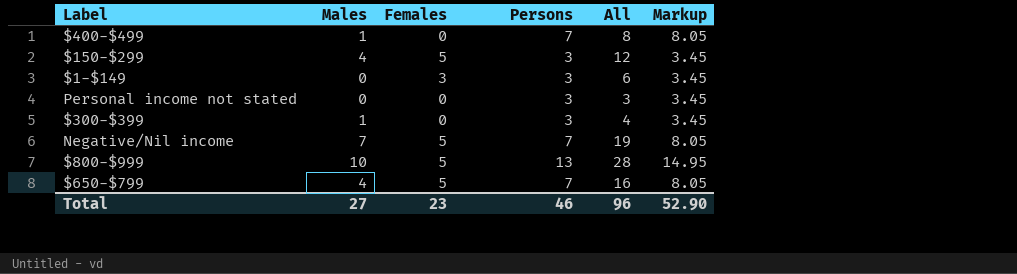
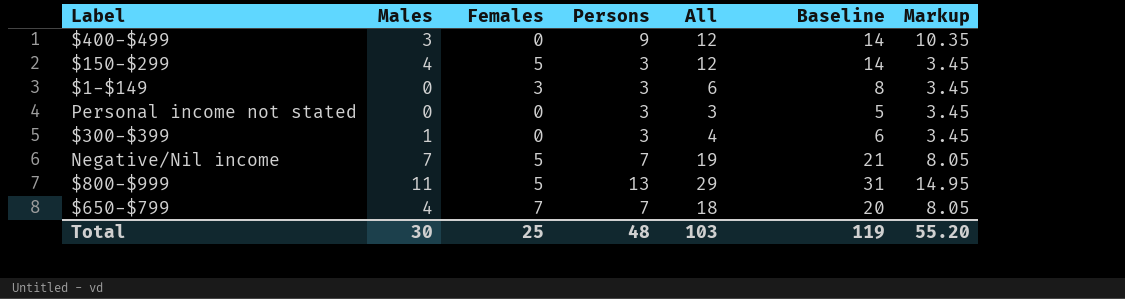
column Baseline | formula: none -> [All] + 2
$400-$499 | Males: 1 -> 3
$400-$499 | Persons: 7 -> 9
$400-$499 | All: 8 -> 12
$400-$499 | Markup: 8.05 -> 10.35
$800-$999 | Males: 10 -> 11
$800-$999 | All: 28 -> 29
$650-$799 | Females: 5 -> 7
$650-$799 | All: 16 -> 18
Total | Males: 27 -> 30
Total | Females: 23 -> 25
Total | Persons: 46 -> 48
Total | All: 96 -> 103
Total | Markup: 52.90 -> 55.20

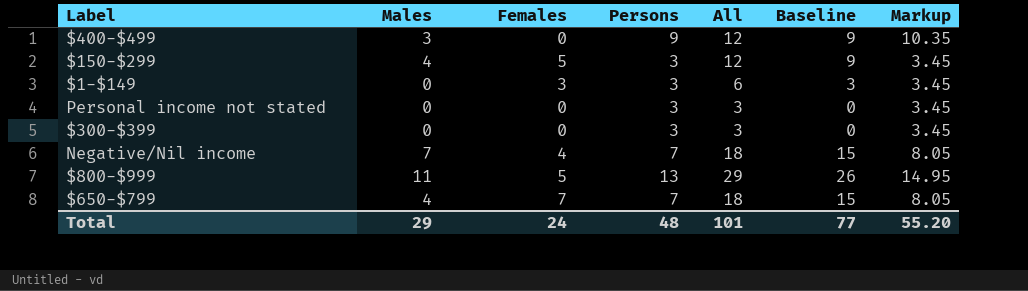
column Baseline | formula: [All] + 2 -> [All] - 3
$300-$399 | Males: 1 -> 0
$300-$399 | All: 4 -> 3
Negative/Nil income | Females: 5 -> 4
Negative/Nil income | All: 19 -> 18
Total | Males: 30 -> 29
Total | Females: 25 -> 24
Total | All: 103 -> 101
Total | Baseline: 119 -> 77

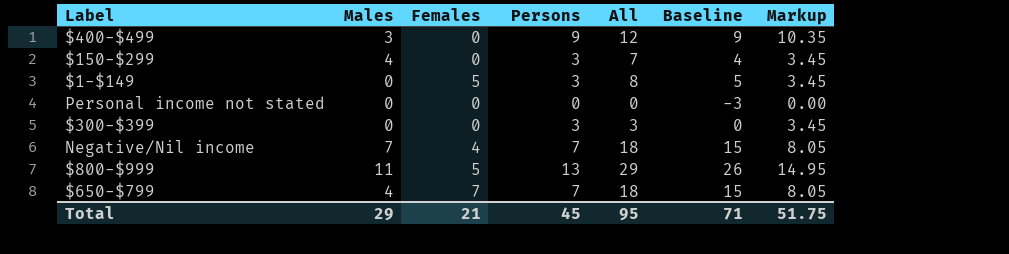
$150-$299 | Females: 5 -> 0
$150-$299 | All: 12 -> 7
$150-$299 | Baseline: 9 -> 4
$1-$149 | Females: 3 -> 5
$1-$149 | All: 6 -> 8
$1-$149 | Baseline: 3 -> 5
Personal income not stated | Persons: 3 -> 0
Personal income not stated | All: 3 -> 0
Personal income not stated | Baseline: 0 -> -3
Personal income not stated | Markup: 3.45 -> 0.00
Total | Females: 24 -> 21
Total | Persons: 48 -> 45
Total | All: 101 -> 95
Total | Baseline: 77 -> 71
Total | Markup: 55.20 -> 51.75

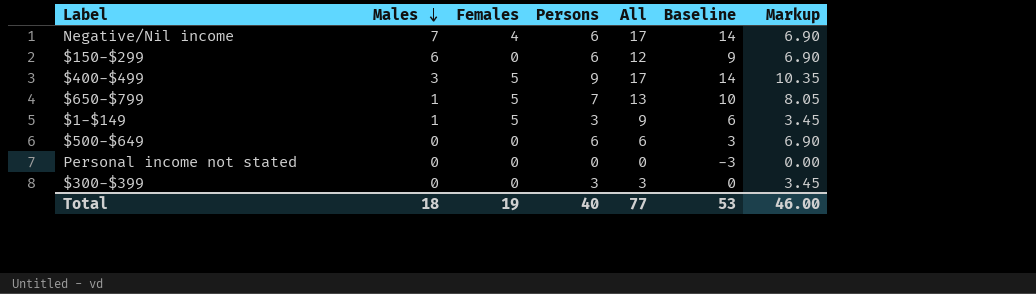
row order: none -> Males descending
row $800-$999: 11 | 5 | 13 | 29 | 26 | 14.95 -> none
Negative/Nil income | Persons: 7 -> 6
Negative/Nil income | All: 18 -> 17
Negative/Nil income | Baseline: 15 -> 14
Negative/Nil income | Markup: 8.05 -> 6.90
$150-$299 | Males: 4 -> 6
$150-$299 | Persons: 3 -> 6
$150-$299 | All: 7 -> 12
$150-$299 | Baseline: 4 -> 9
$150-$299 | Markup: 3.45 -> 6.90
$400-$499 | Females: 0 -> 5
$400-$499 | All: 12 -> 17
$400-$499 | Baseline: 9 -> 14
$650-$799 | Males: 4 -> 1
$650-$799 | Females: 7 -> 5
$650-$799 | All: 18 -> 13
$650-$799 | Baseline: 15 -> 10
$1-$149 | Males: 0 -> 1
$1-$149 | All: 8 -> 9
$1-$149 | Baseline: 5 -> 6
row $500-$649: none -> 0 | 0 | 6 | 6 | 3 | 6.90
Total | Males: 29 -> 18
Total | Females: 21 -> 19
Total | Persons: 45 -> 40
Total | All: 95 -> 77
Total | Baseline: 71 -> 53
Total | Markup: 51.75 -> 46.00

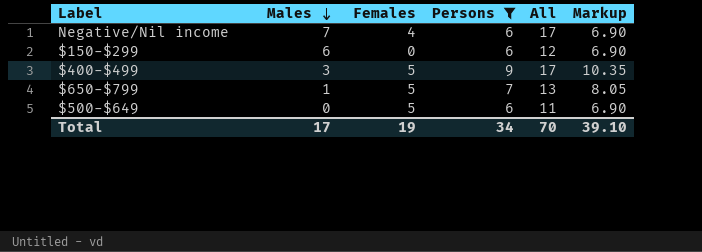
filter: none -> Persons >= 6
column Baseline | formula: [All] - 3 -> none
$500-$649 | Females: 0 -> 5
$500-$649 | All: 6 -> 11
Total | Males: 18 -> 17
Total | Persons: 40 -> 34
Total | All: 77 -> 70
Total | Markup: 46.00 -> 39.10

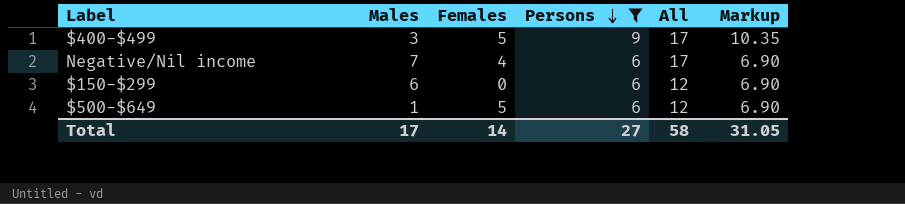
row order: Males descending -> Persons descending
row $650-$799: 1 | 5 | 7 | 13 | 8.05 -> none
$500-$649 | Males: 0 -> 1
$500-$649 | All: 11 -> 12
Total | Females: 19 -> 14
Total | Persons: 34 -> 27
Total | All: 70 -> 58
Total | Markup: 39.10 -> 31.05

